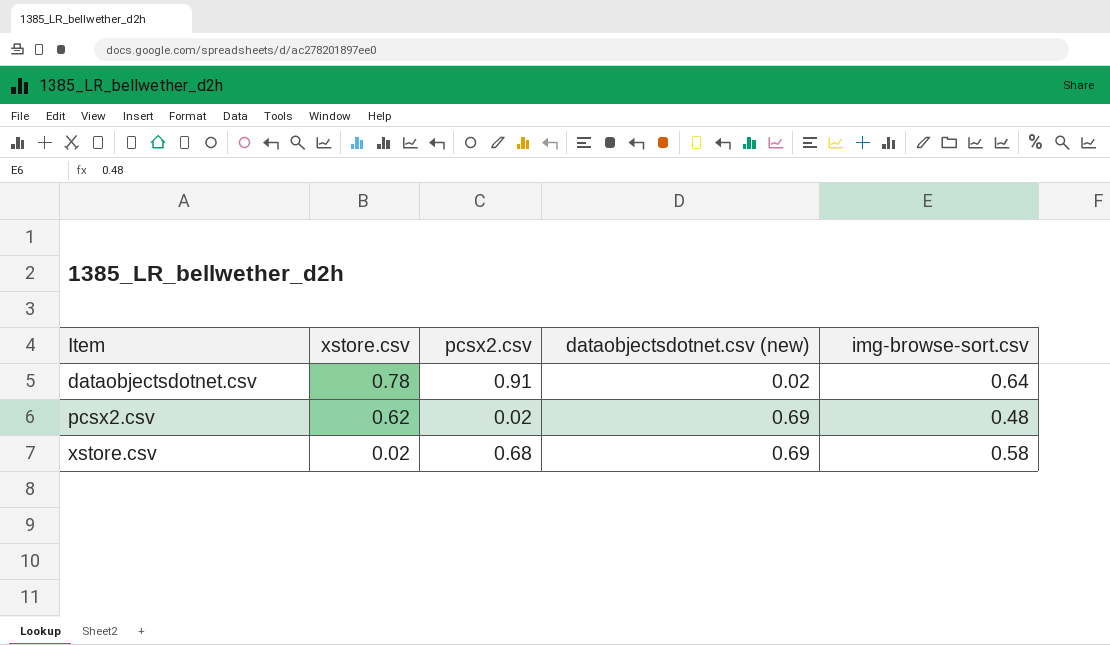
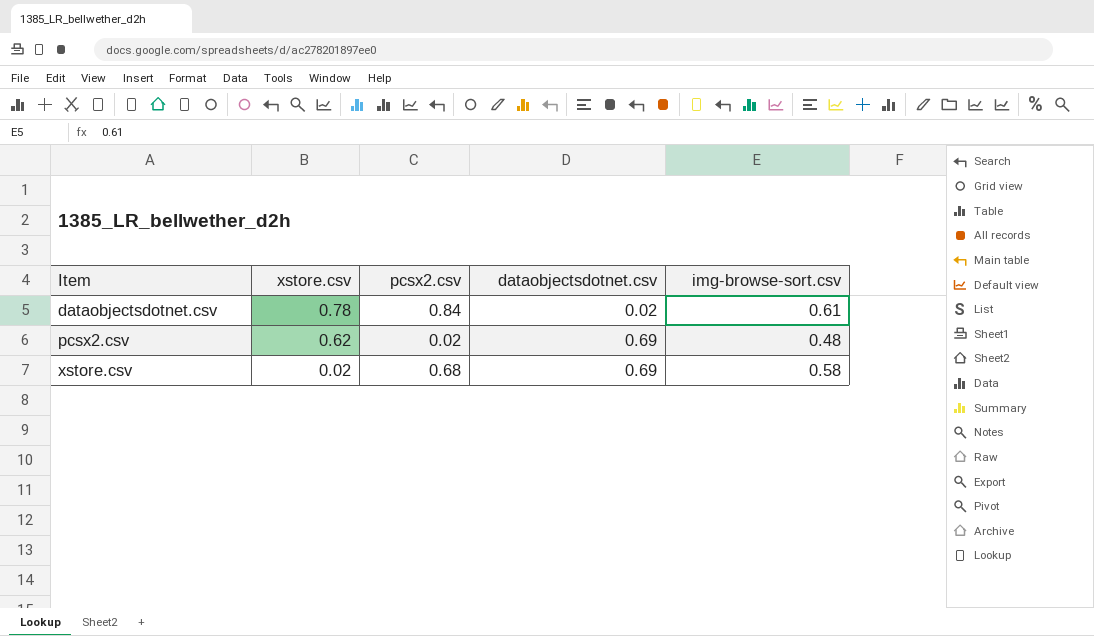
column name: dataobjectsdotnet.csv (new) -> dataobjectsdotnet.csv
dataobjectsdotnet.csv | pcsx2.csv: 0.91 -> 0.84
dataobjectsdotnet.csv | img-browse-sort.csv: 0.64 -> 0.61

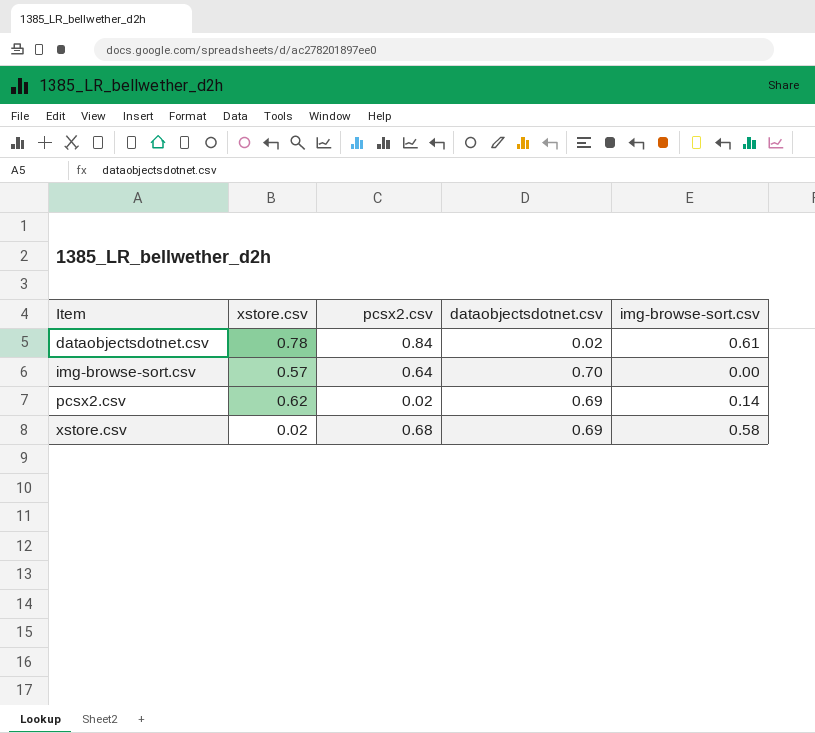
row img-browse-sort.csv: none -> 0.57 | 0.64 | 0.70 | 0.00
pcsx2.csv | img-browse-sort.csv: 0.48 -> 0.14

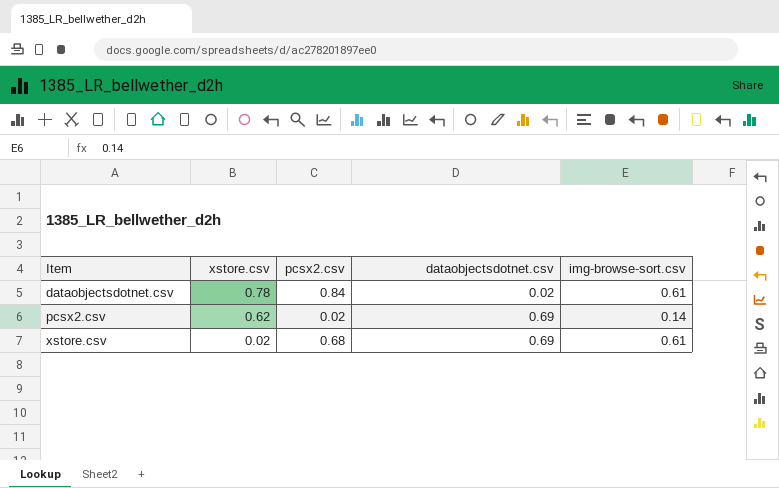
row img-browse-sort.csv: 0.57 | 0.64 | 0.70 | 0.00 -> none
xstore.csv | img-browse-sort.csv: 0.58 -> 0.61

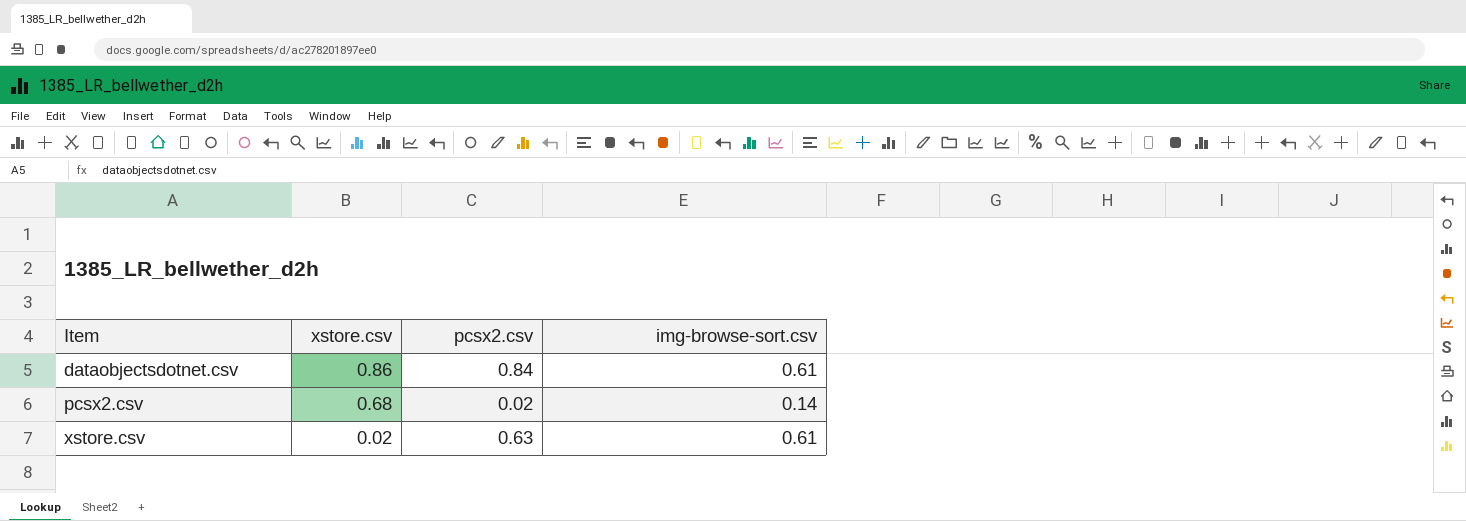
column dataobjectsdotnet.csv | position: 4 -> none
dataobjectsdotnet.csv | xstore.csv: 0.78 -> 0.86
pcsx2.csv | xstore.csv: 0.62 -> 0.68
xstore.csv | pcsx2.csv: 0.68 -> 0.63

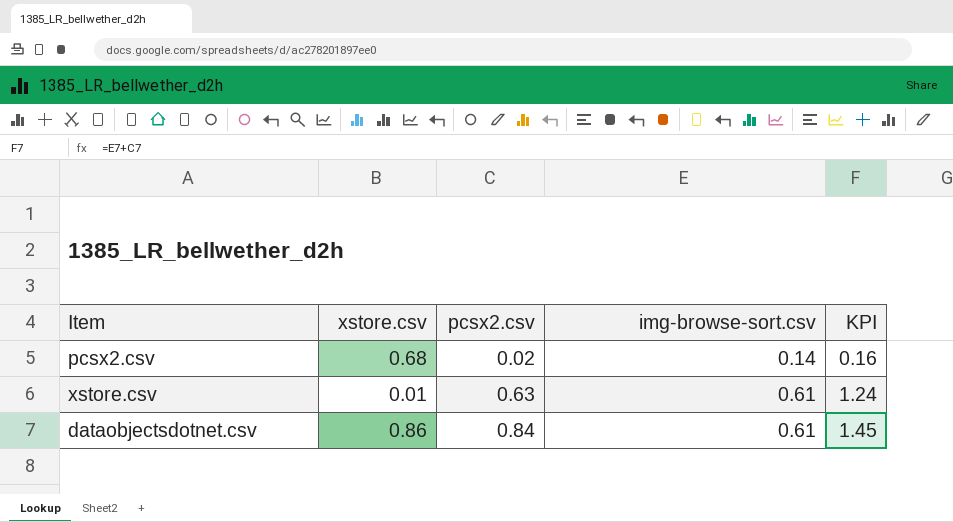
row order: Item ascending -> pcsx2.csv ascending
column KPI | formula: none -> [pcsx2.csv] + [img-browse-sort.csv]
xstore.csv | xstore.csv: 0.02 -> 0.01

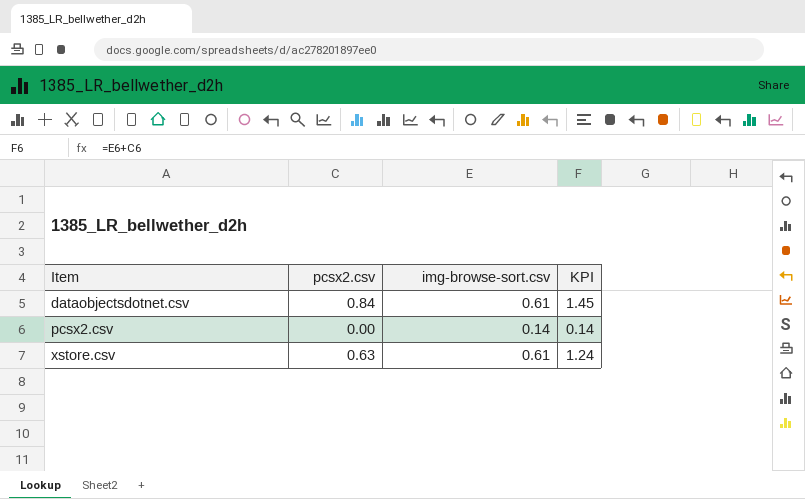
row order: pcsx2.csv ascending -> Item ascending
column xstore.csv | position: 2 -> none
pcsx2.csv | pcsx2.csv: 0.02 -> 0.00
pcsx2.csv | KPI: 0.16 -> 0.14

